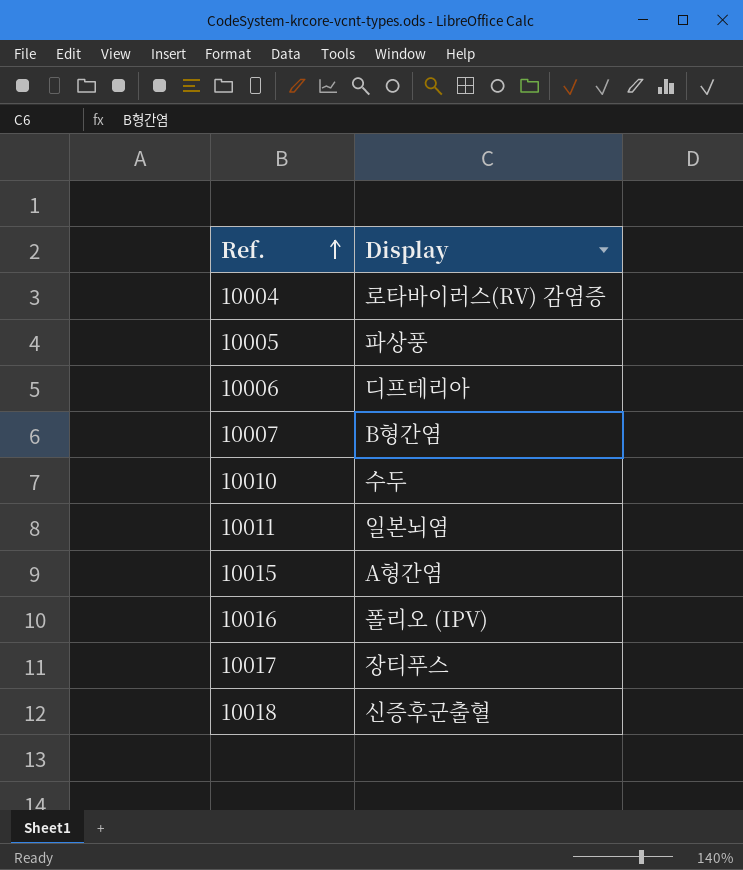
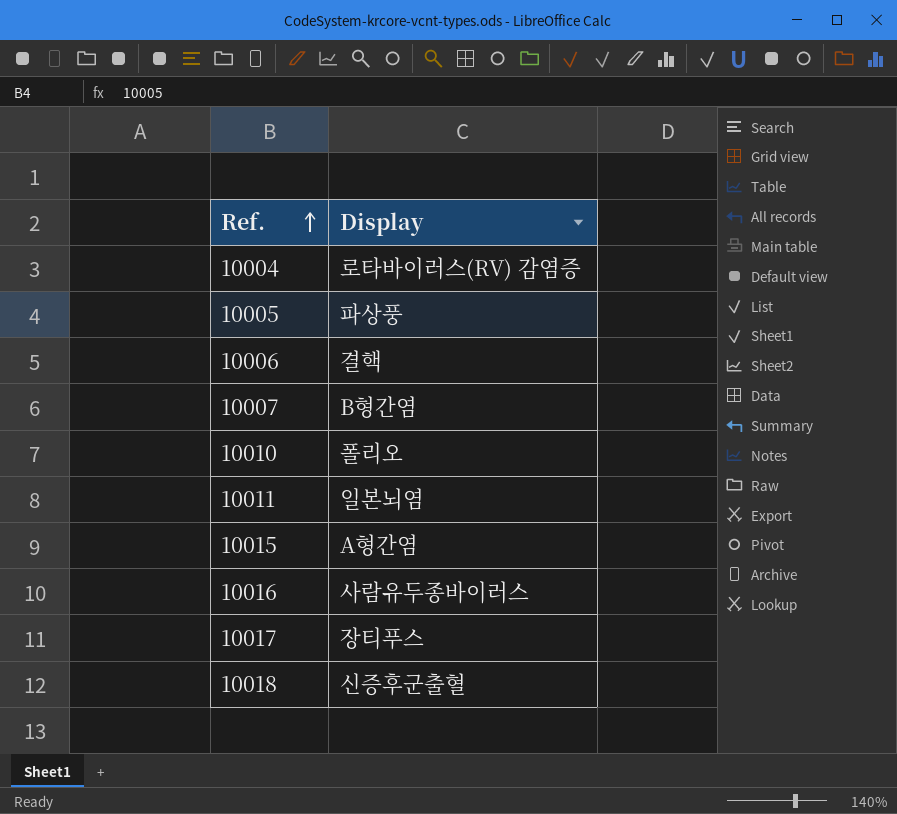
10006 | Display: 디프테리아 -> 결핵
10010 | Display: 수두 -> 폴리오
10016 | Display: 폴리오 (IPV) -> 사람유두종바이러스

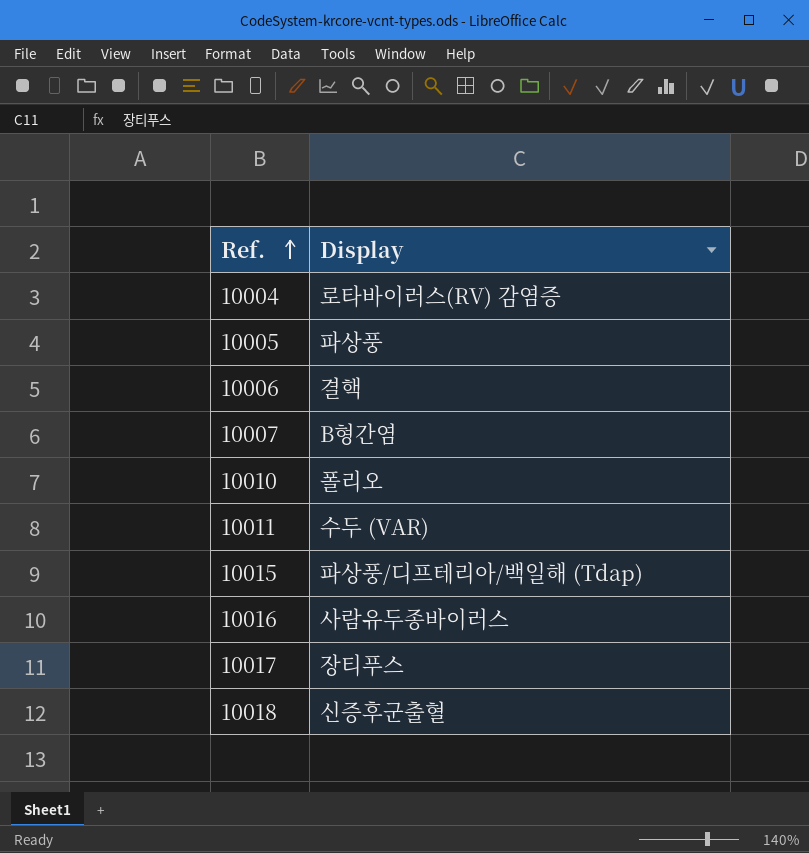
10011 | Display: 일본뇌염 -> 수두 (VAR)
10015 | Display: A형간염 -> 파상풍/디프테리아/백일해 (Tdap)

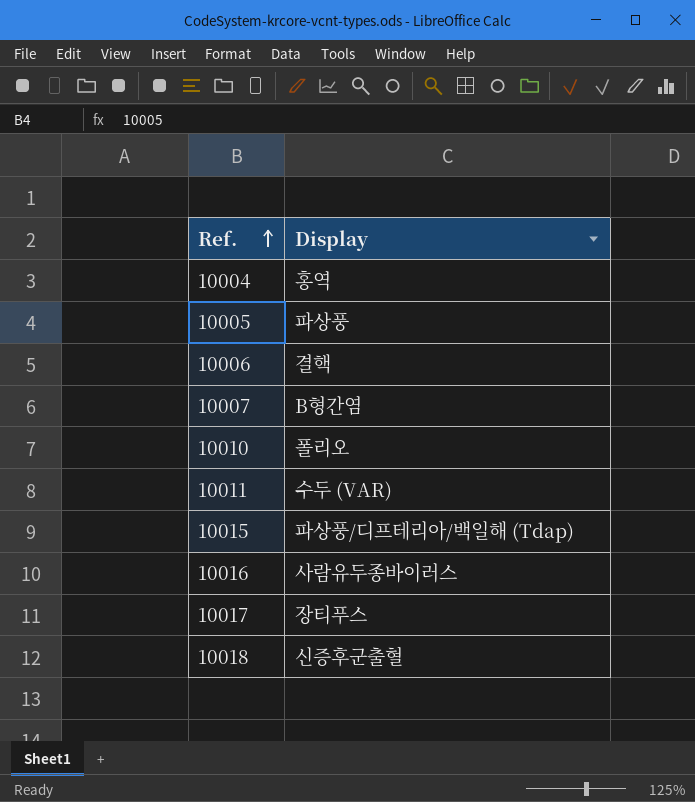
10004 | Display: 로타바이러스(RV) 감염증 -> 홍역

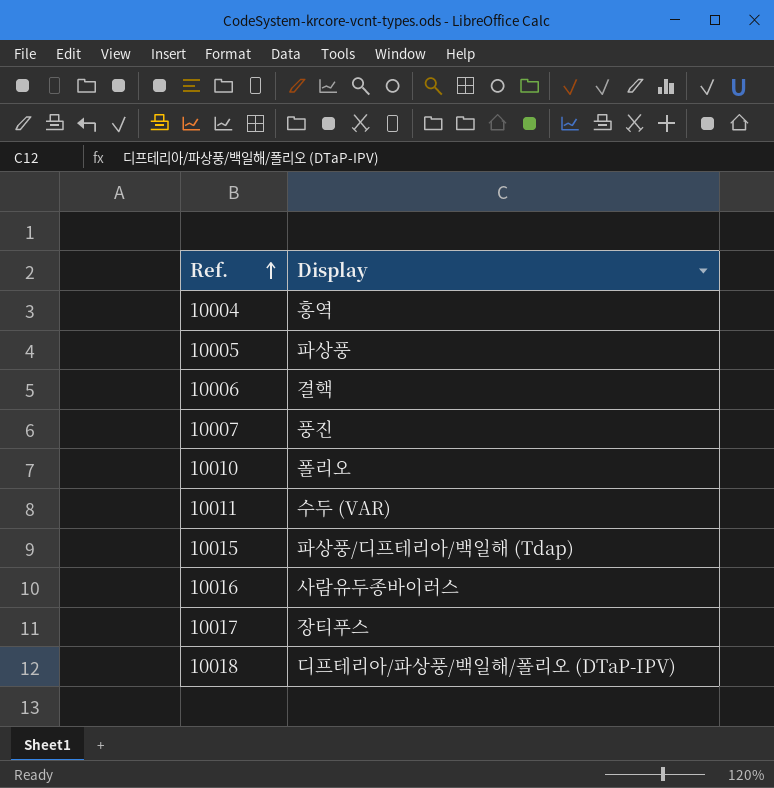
10007 | Display: B형간염 -> 풍진
10018 | Display: 신증후군출혈 -> 디프테리아/파상풍/백일해/폴리오 (DTaP-IPV)

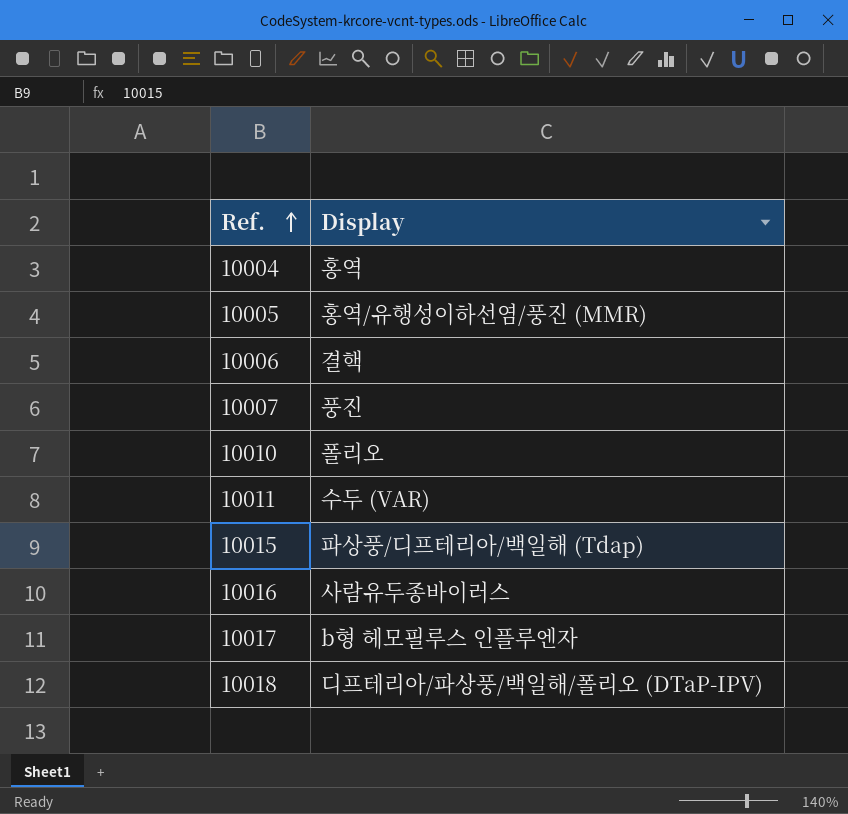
10005 | Display: 파상풍 -> 홍역/유행성이하선염/풍진 (MMR)
10017 | Display: 장티푸스 -> b형 헤모필루스 인플루엔자

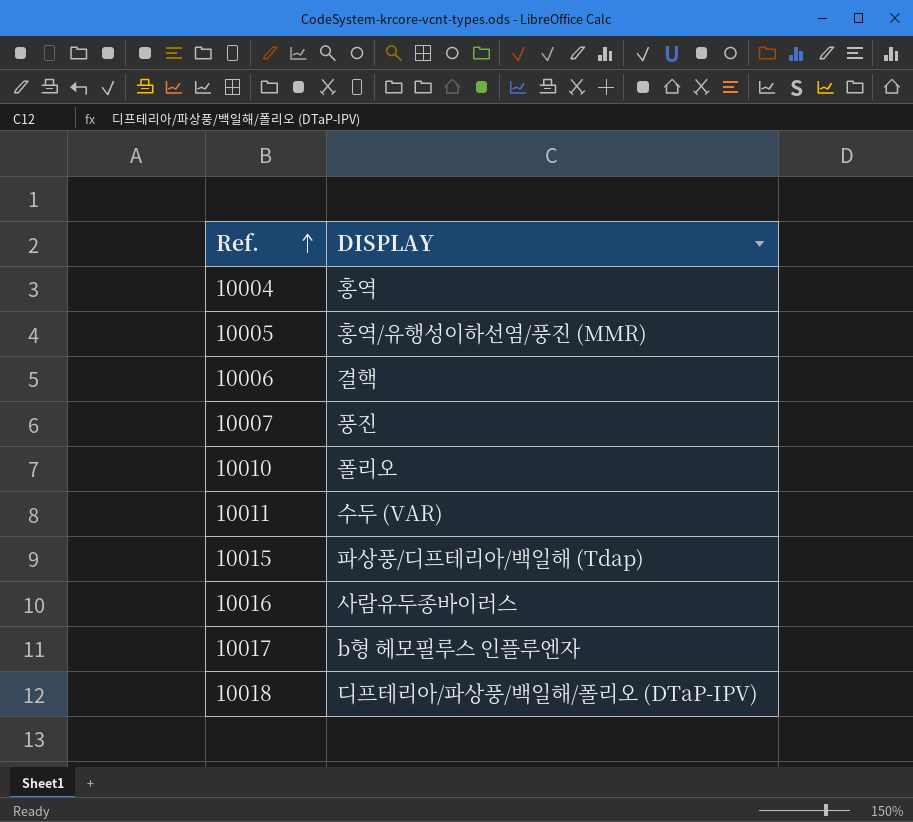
column name: Display -> DISPLAY

